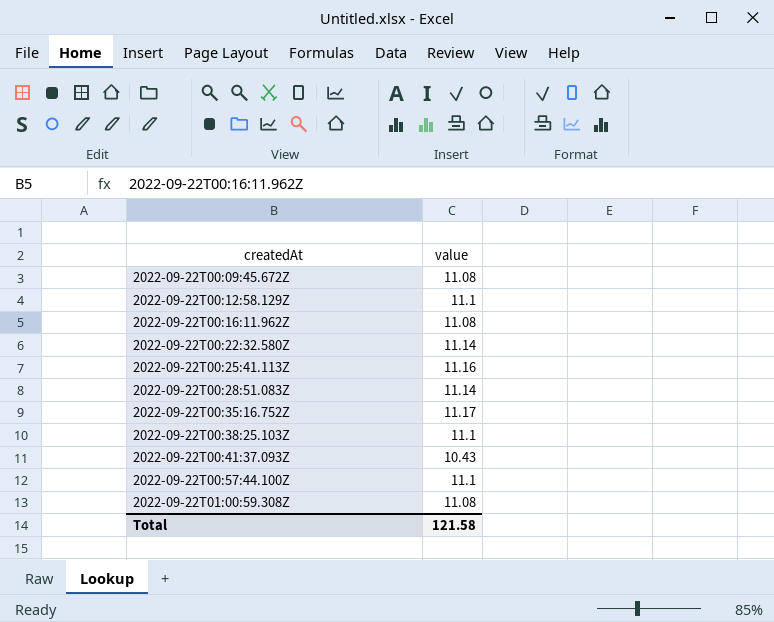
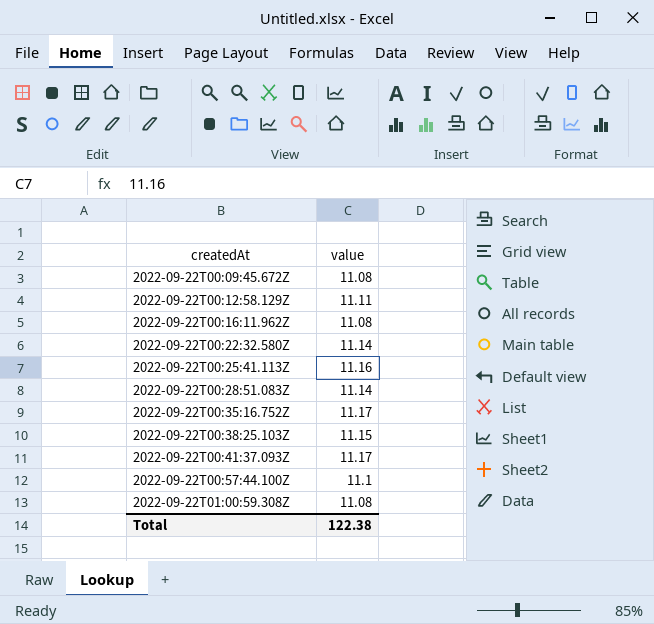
2022-09-22T00:12:58.129Z | value: 11.1 -> 11.11
2022-09-22T00:38:25.103Z | value: 11.1 -> 11.15
2022-09-22T00:41:37.093Z | value: 10.43 -> 11.17
Total | value: 121.58 -> 122.38

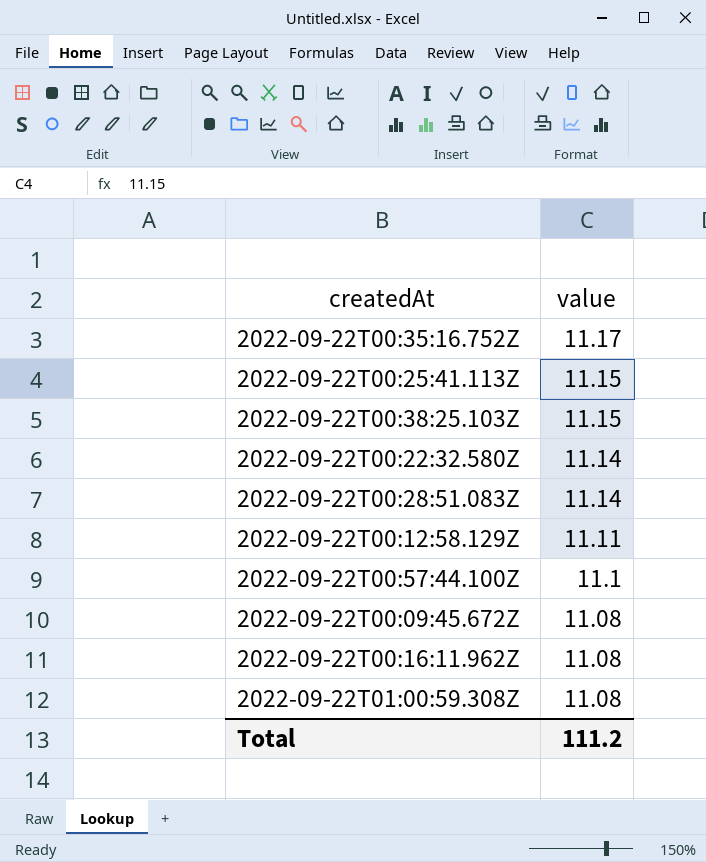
row order: createdAt ascending -> value descending
row 2022-09-22T00:41:37.093Z: 11.17 -> none
2022-09-22T00:25:41.113Z | value: 11.16 -> 11.15
Total | value: 122.38 -> 111.2

